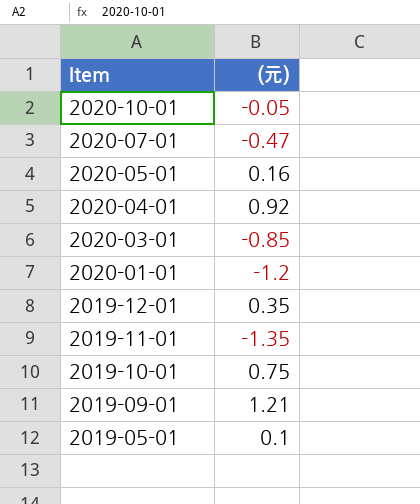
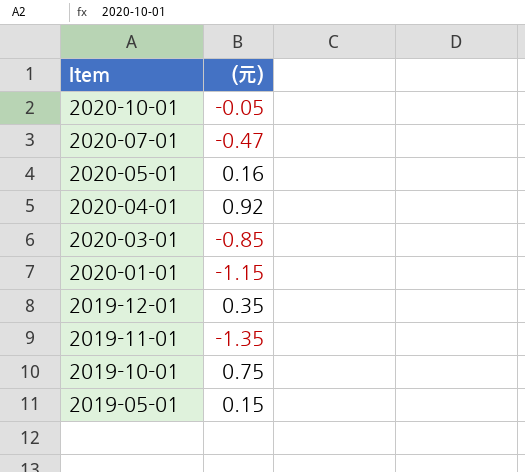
row 2019-09-01: 1.21 -> none
2020-01-01 | (元): -1.2 -> -1.15
2019-05-01 | (元): 0.1 -> 0.15

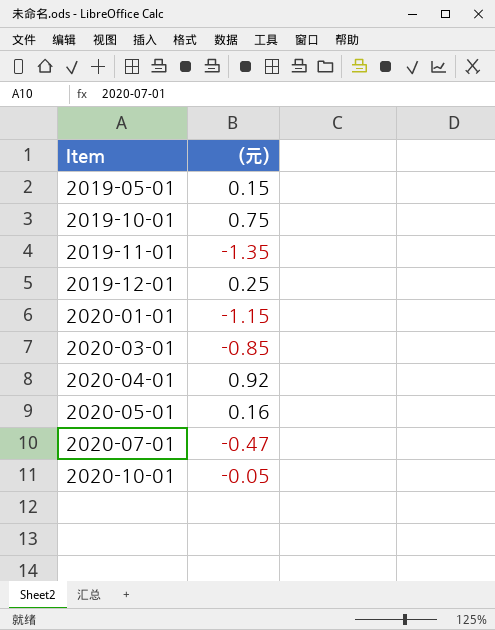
row order: Item descending -> Item ascending
2019-12-01 | (元): 0.35 -> 0.25

